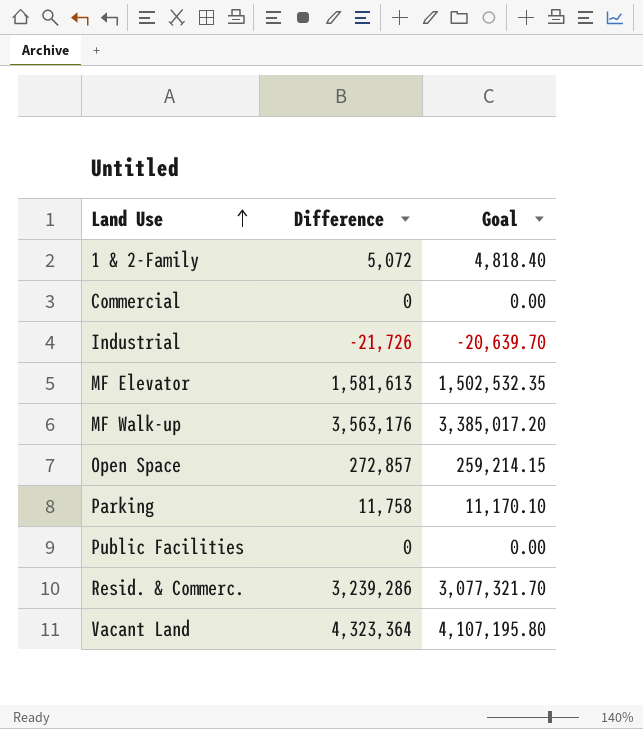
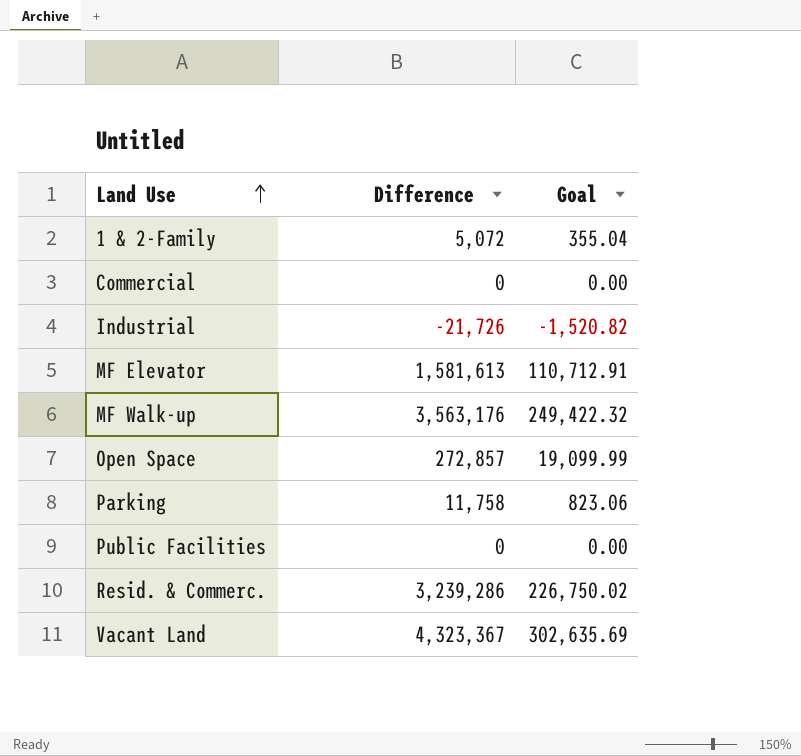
column Goal | formula: [Difference] * 0.95 -> [Difference] * 0.07
Vacant Land | Difference: 4,323,364 -> 4,323,367

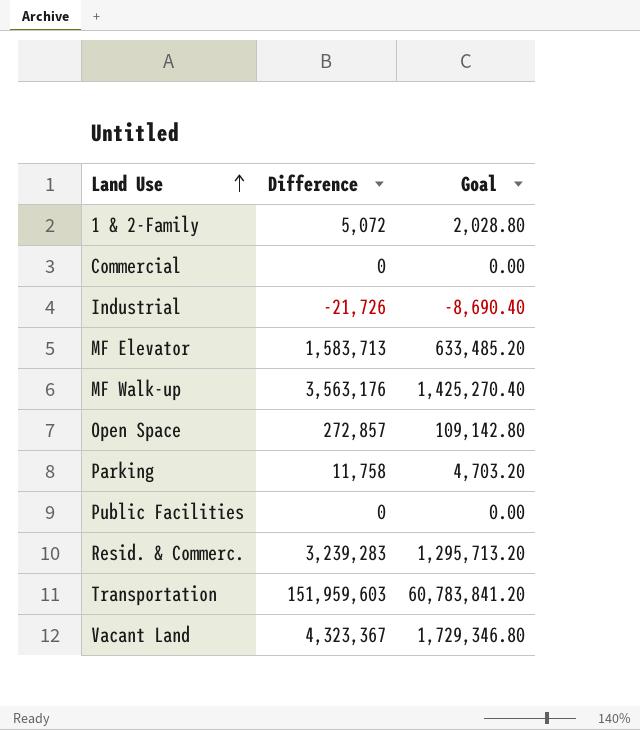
column Goal | formula: [Difference] * 0.07 -> [Difference] * 0.4
MF Elevator | Difference: 1,581,613 -> 1,583,713
Resid. & Commerc. | Difference: 3,239,286 -> 3,239,283
row Transportation: none -> 151,959,603 | 60,783,841.20

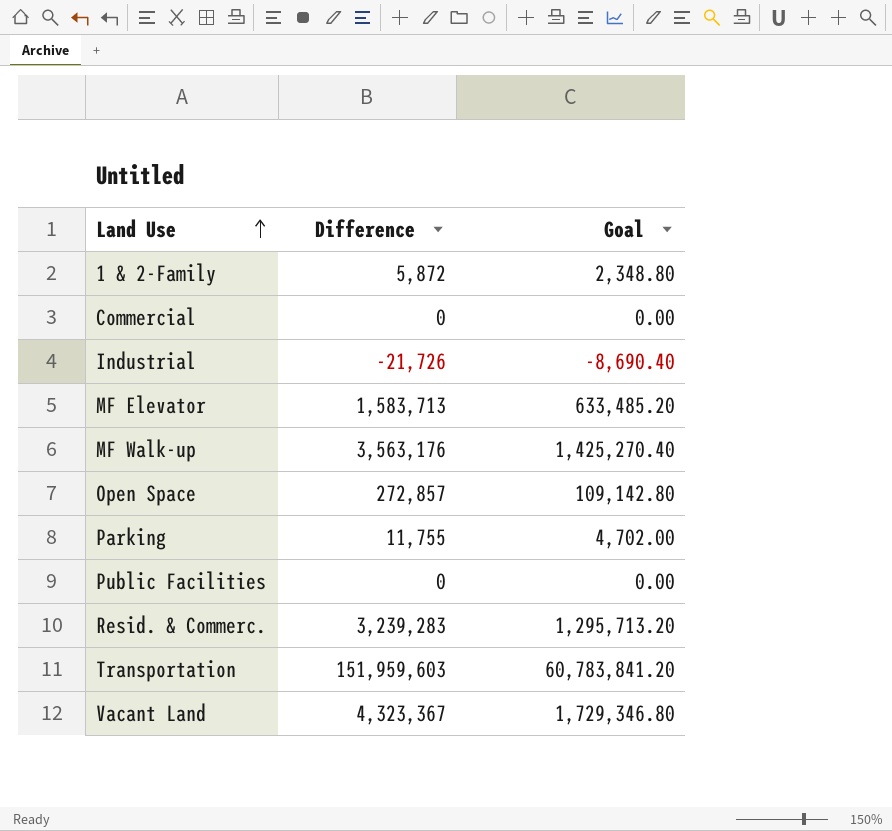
1 & 2-Family | Difference: 5,072 -> 5,872
1 & 2-Family | Goal: 2,028.80 -> 2,348.80
Parking | Difference: 11,758 -> 11,755
Parking | Goal: 4,703.20 -> 4,702.00

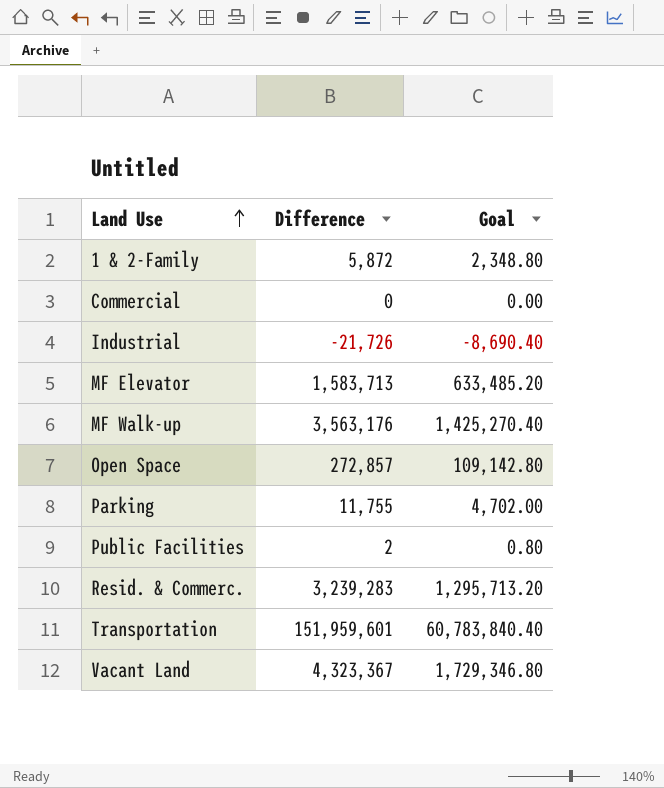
Public Facilities | Difference: 0 -> 2
Public Facilities | Goal: 0.00 -> 0.80
Transportation | Difference: 151,959,603 -> 151,959,601
Transportation | Goal: 60,783,841.20 -> 60,783,840.40

